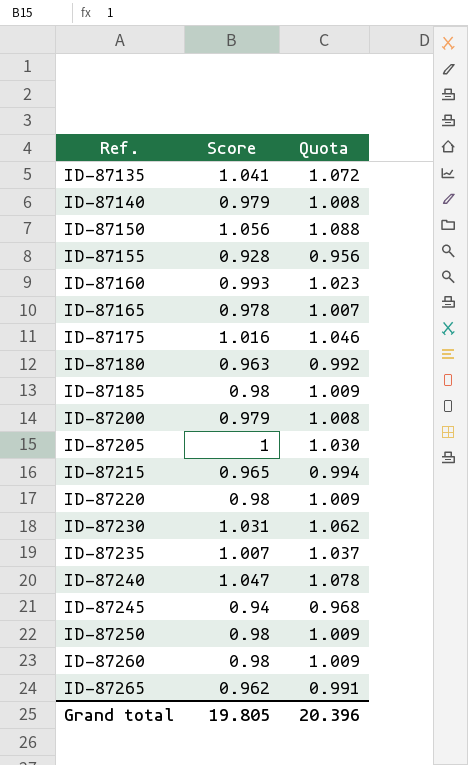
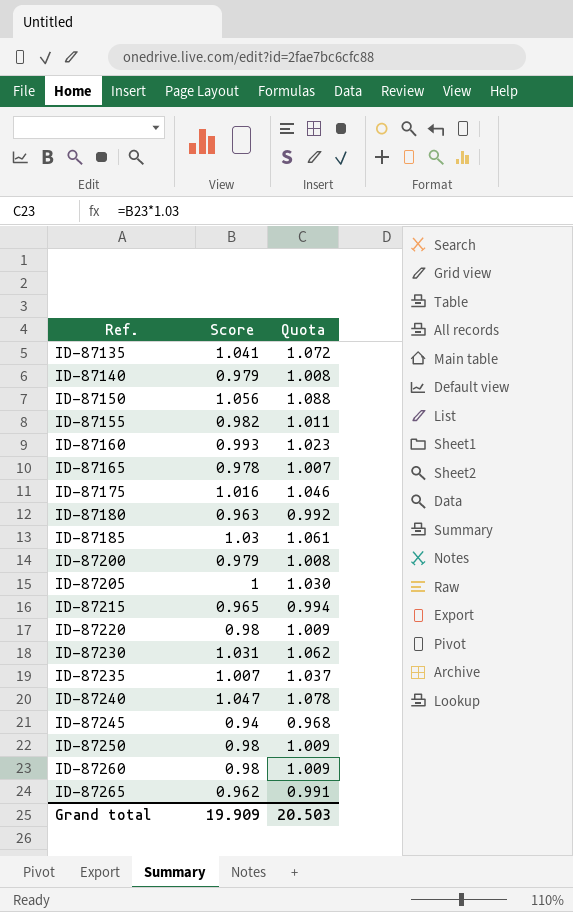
ID-87155 | Score: 0.928 -> 0.982
ID-87155 | Quota: 0.956 -> 1.011
ID-87185 | Score: 0.98 -> 1.03
ID-87185 | Quota: 1.009 -> 1.061
Grand total | Score: 19.805 -> 19.909
Grand total | Quota: 20.396 -> 20.503

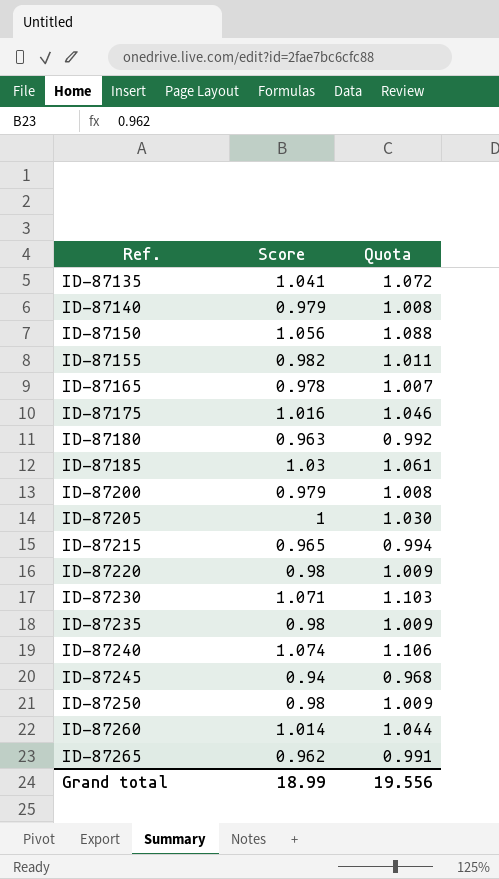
row ID-87160: 0.993 | 1.023 -> none
ID-87230 | Score: 1.031 -> 1.071
ID-87230 | Quota: 1.062 -> 1.103
ID-87235 | Score: 1.007 -> 0.98
ID-87235 | Quota: 1.037 -> 1.009
ID-87240 | Score: 1.047 -> 1.074
ID-87240 | Quota: 1.078 -> 1.106
ID-87260 | Score: 0.98 -> 1.014
ID-87260 | Quota: 1.009 -> 1.044
Grand total | Score: 19.909 -> 18.99
Grand total | Quota: 20.503 -> 19.556

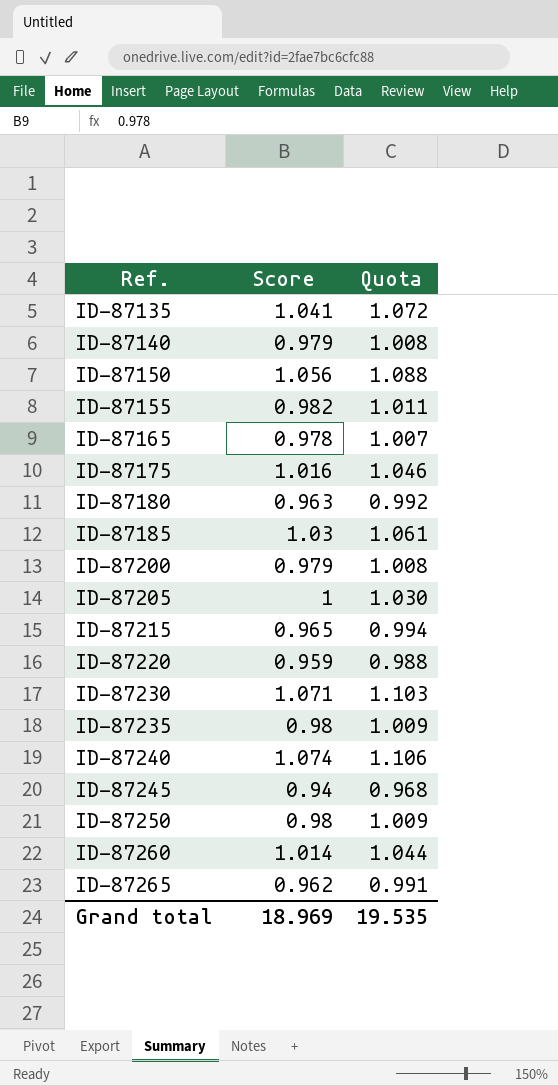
ID-87220 | Score: 0.98 -> 0.959
ID-87220 | Quota: 1.009 -> 0.988
Grand total | Score: 18.99 -> 18.969
Grand total | Quota: 19.556 -> 19.535

